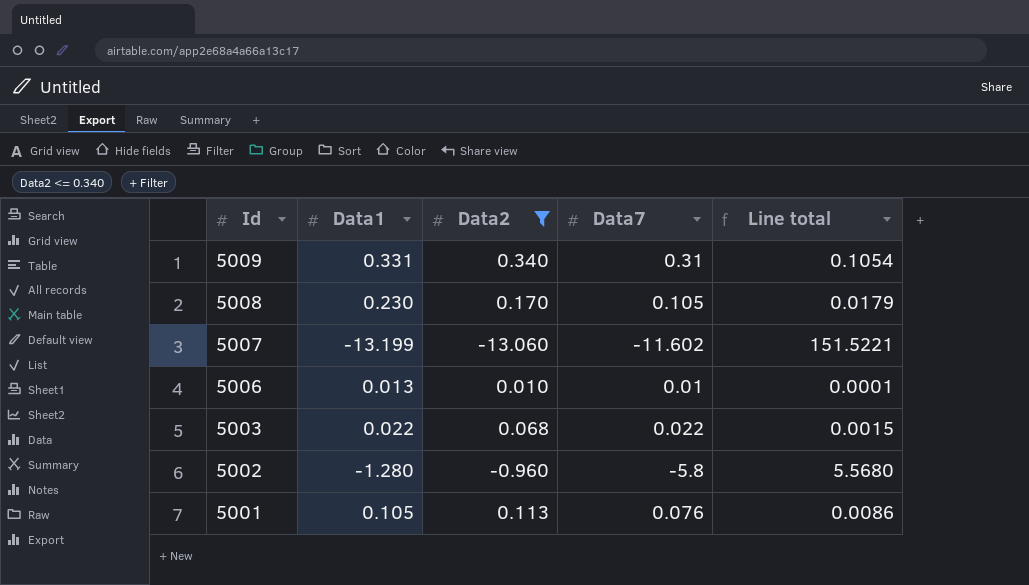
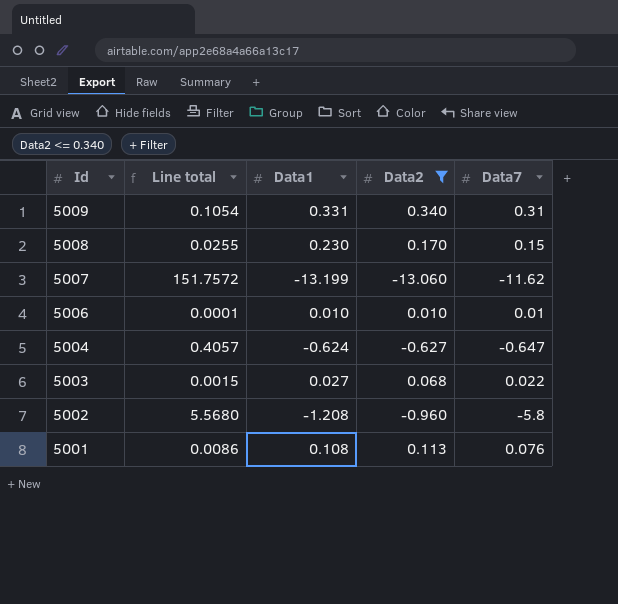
column Line total | position: 5 -> 2
5008 | Line total: 0.0179 -> 0.0255
5008 | Data7: 0.105 -> 0.15
5007 | Line total: 151.5221 -> 151.7572
5007 | Data7: -11.602 -> -11.62
5006 | Data1: 0.013 -> 0.010
row 5004: none -> 0.4057 | -0.624 | -0.627 | -0.647
5003 | Data1: 0.022 -> 0.027
5002 | Data1: -1.280 -> -1.208
5001 | Data1: 0.105 -> 0.108

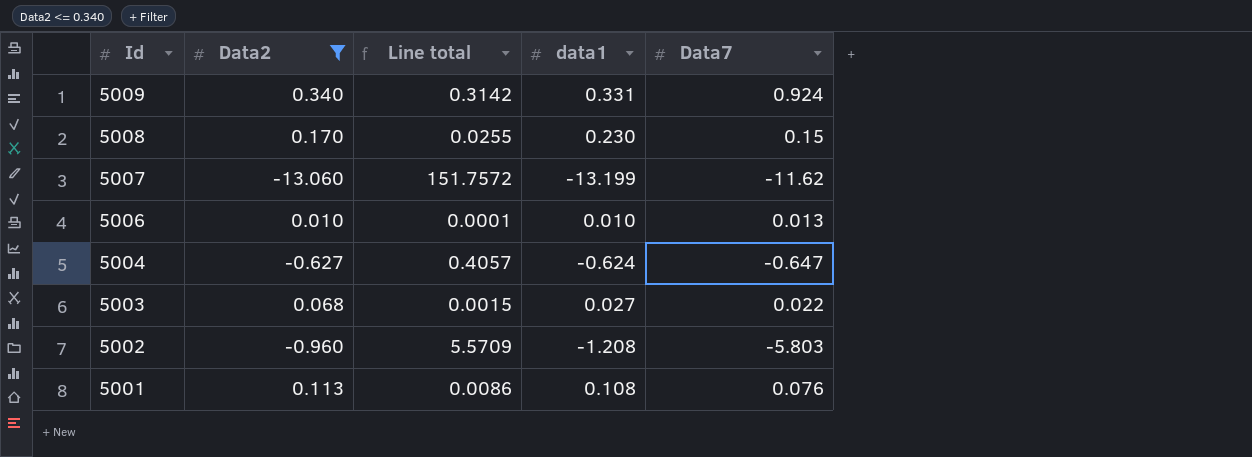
column Data2 | position: 4 -> 2
column name: Data1 -> data1
5009 | Line total: 0.1054 -> 0.3142
5009 | Data7: 0.31 -> 0.924
5006 | Data7: 0.01 -> 0.013
5002 | Line total: 5.5680 -> 5.5709
5002 | Data7: -5.8 -> -5.803

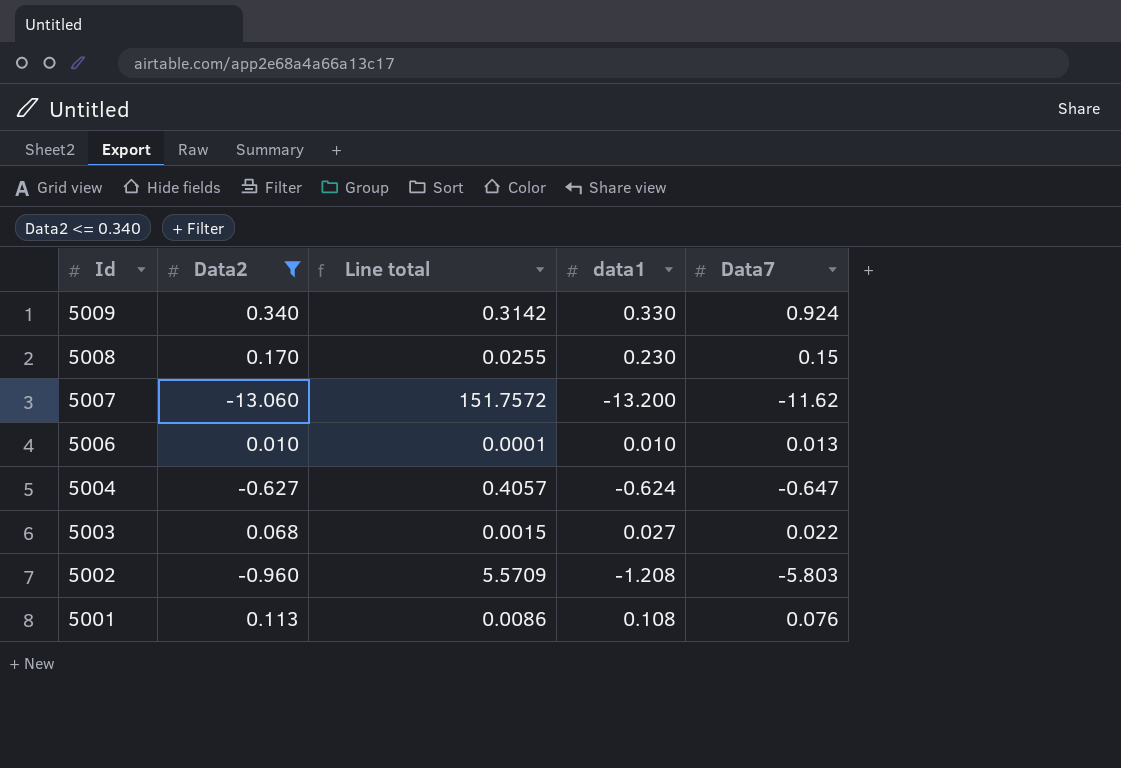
5009 | data1: 0.331 -> 0.330
5007 | data1: -13.199 -> -13.200

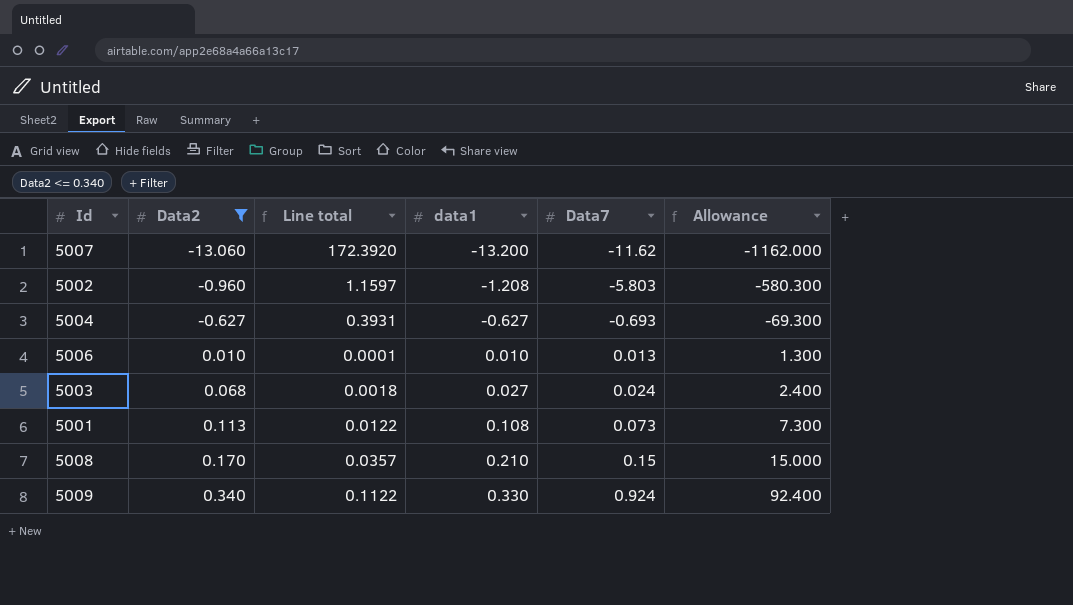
row order: Id descending -> Data2 ascending
column Line total | formula: [Data2] * [Data7] -> [Data2] * [data1]
column Allowance | formula: none -> [Data7] * 100
5004 | data1: -0.624 -> -0.627
5004 | Data7: -0.647 -> -0.693
5003 | Data7: 0.022 -> 0.024
5001 | Data7: 0.076 -> 0.073
5008 | data1: 0.230 -> 0.210

